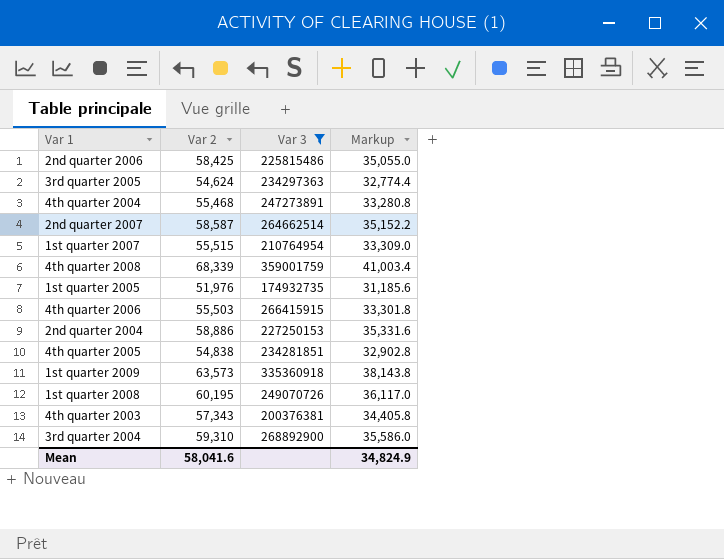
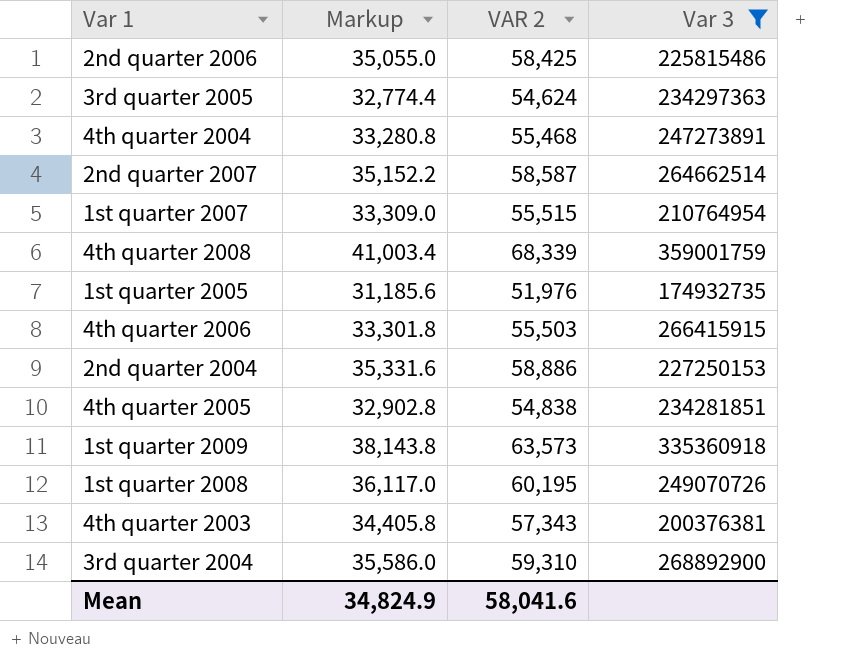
column Markup | position: 4 -> 2
column name: Var 2 -> VAR 2

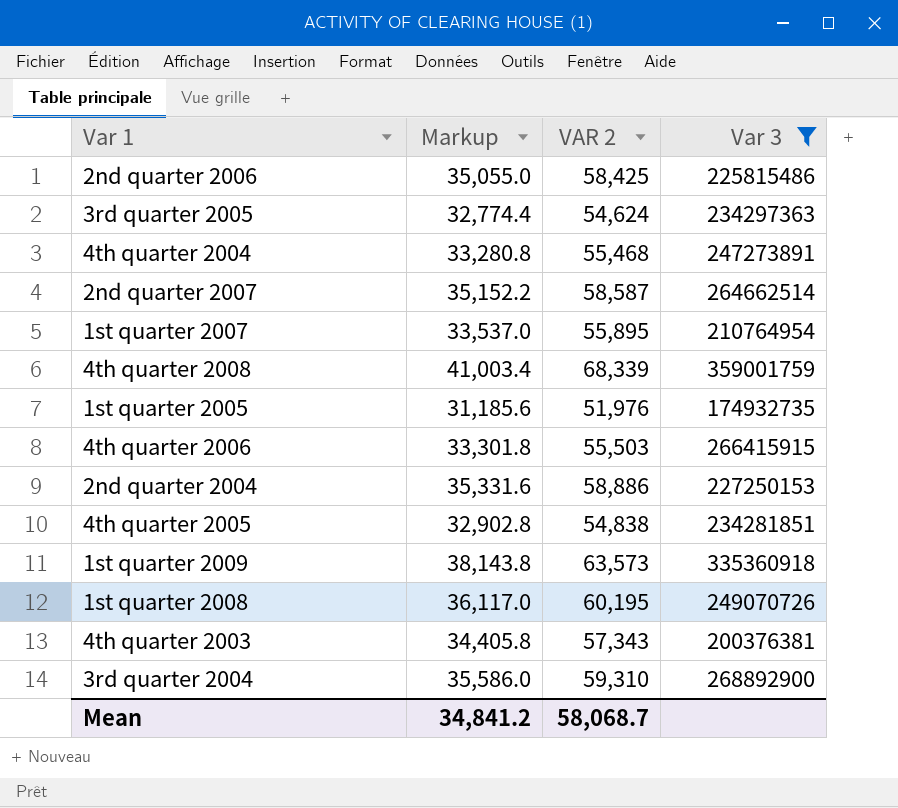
1st quarter 2007 | Markup: 33,309.0 -> 33,537.0
1st quarter 2007 | VAR 2: 55,515 -> 55,895
Mean | Markup: 34,824.9 -> 34,841.2
Mean | VAR 2: 58,041.6 -> 58,068.7

